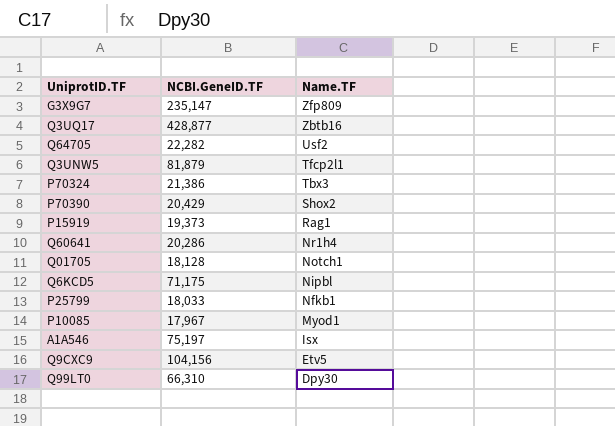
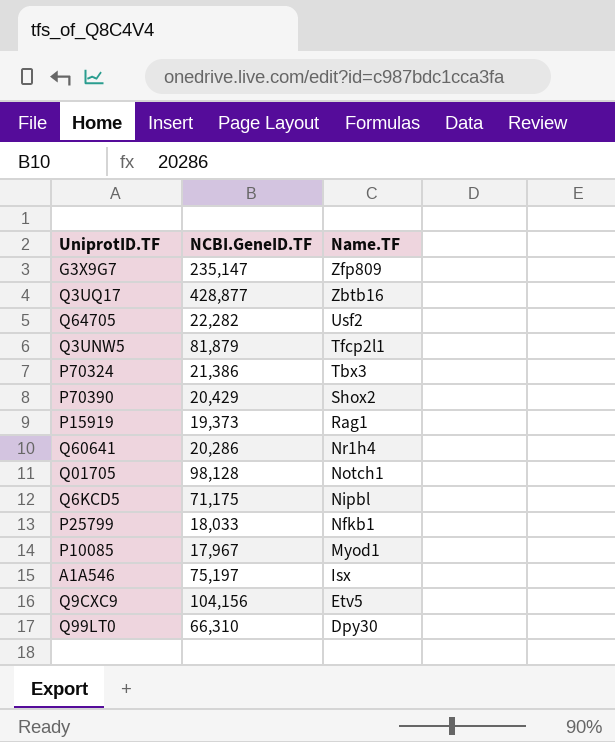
Q01705 | NCBI.GeneID.TF: 18,128 -> 98,128

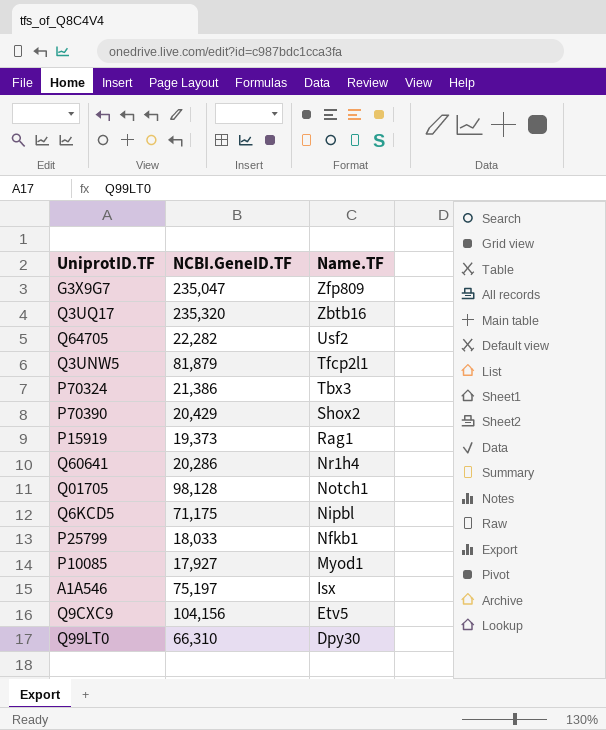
G3X9G7 | NCBI.GeneID.TF: 235,147 -> 235,047
Q3UQ17 | NCBI.GeneID.TF: 428,877 -> 235,320
P10085 | NCBI.GeneID.TF: 17,967 -> 17,927

